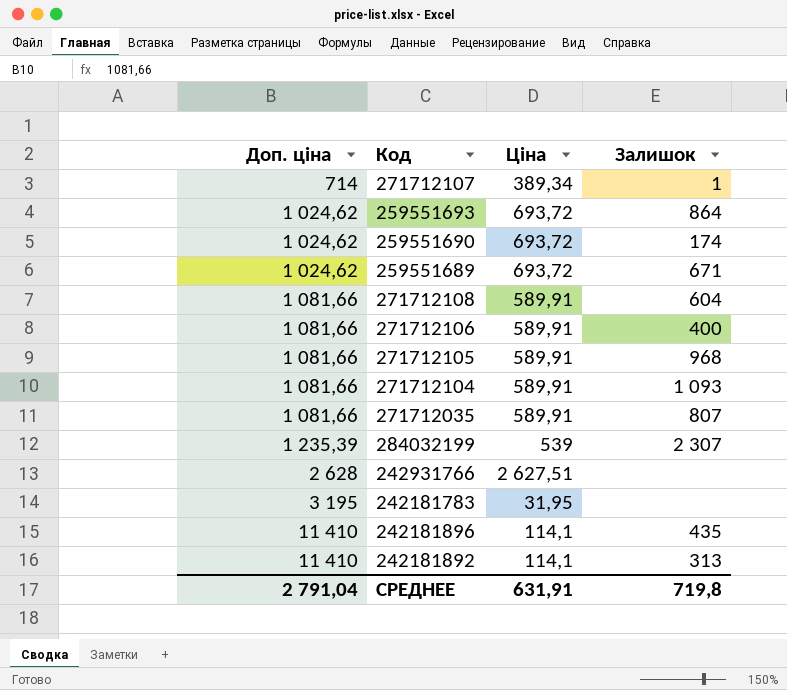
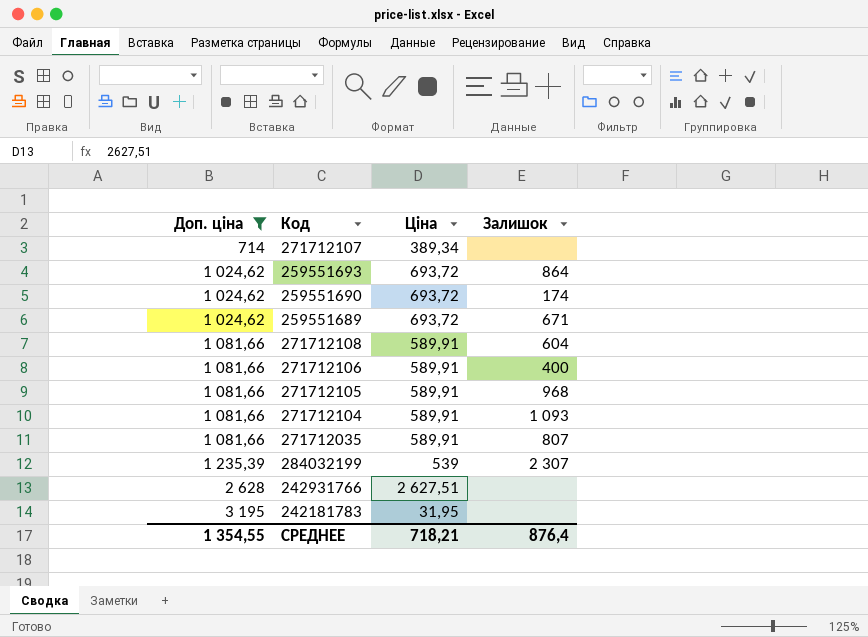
filter: none -> Доп. ціна != 11 410
271712107 | Залишок: 1 -> none
СРЕДНЕЕ | Доп. ціна: 2 791,04 -> 1 354,55
СРЕДНЕЕ | Ціна: 631,91 -> 718,21
СРЕДНЕЕ | Залишок: 719,8 -> 876,4

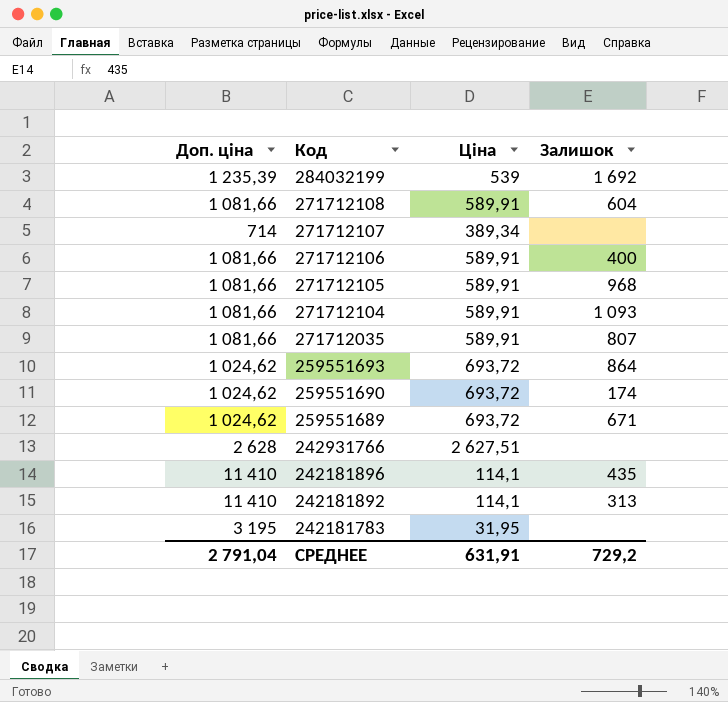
filter: Доп. ціна != 11 410 -> none
row order: Доп. ціна ascending -> Код descending
284032199 | Залишок: 2 307 -> 1 692
СРЕДНЕЕ | Доп. ціна: 1 354,55 -> 2 791,04
СРЕДНЕЕ | Ціна: 718,21 -> 631,91
СРЕДНЕЕ | Залишок: 876,4 -> 729,2

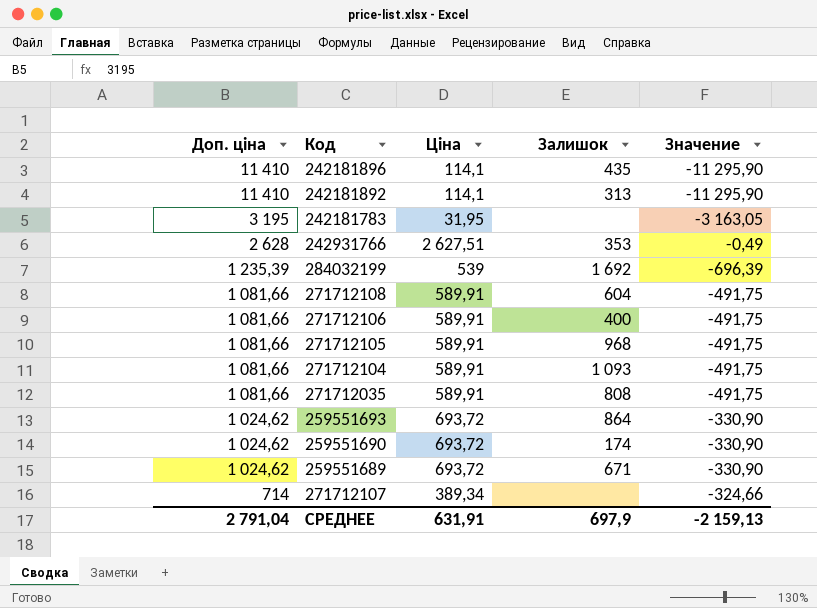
row order: Код descending -> Доп. ціна descending
column Значение | formula: none -> [Ціна] - [Доп. ціна]
242931766 | Залишок: none -> 353
271712035 | Залишок: 807 -> 808
СРЕДНЕЕ | Залишок: 729,2 -> 697,9

